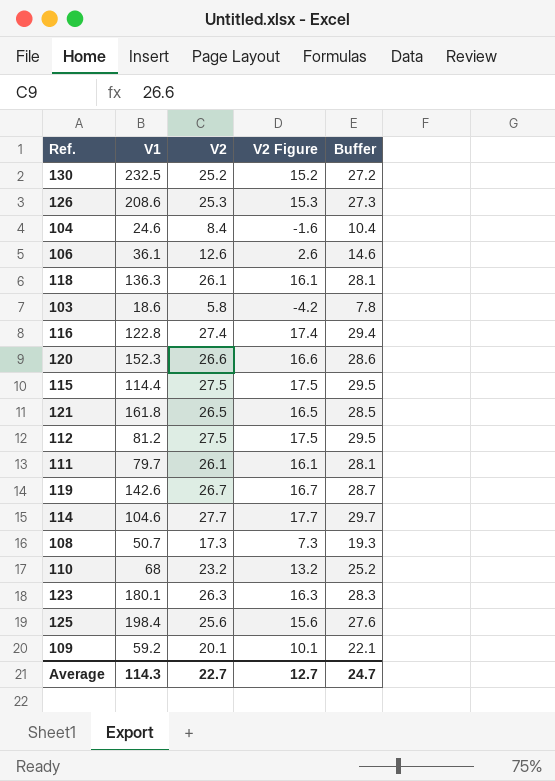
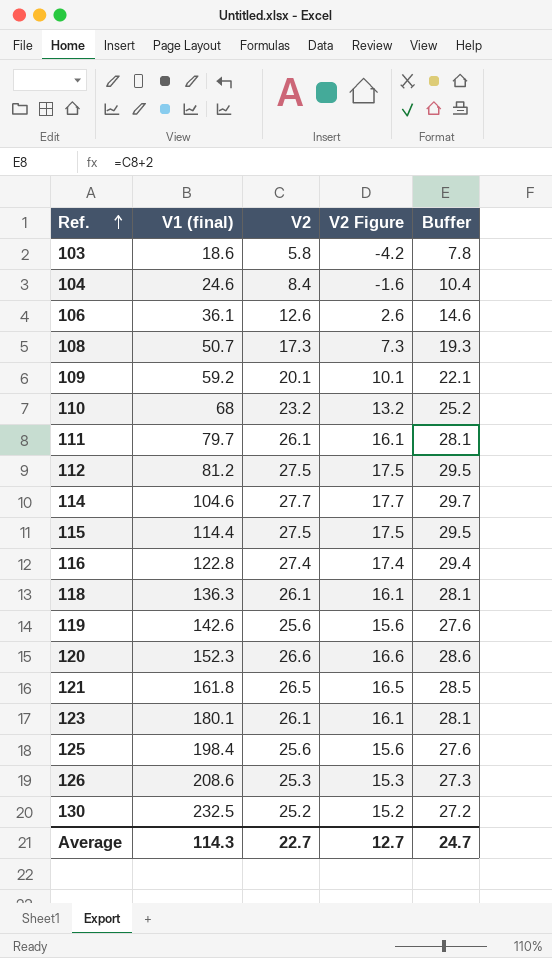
row order: none -> Ref. ascending
column name: V1 -> V1 (final)
119 | V2: 26.7 -> 25.6
119 | V2 Figure: 16.7 -> 15.6
119 | Buffer: 28.7 -> 27.6
123 | V2: 26.3 -> 26.1
123 | V2 Figure: 16.3 -> 16.1
123 | Buffer: 28.3 -> 28.1

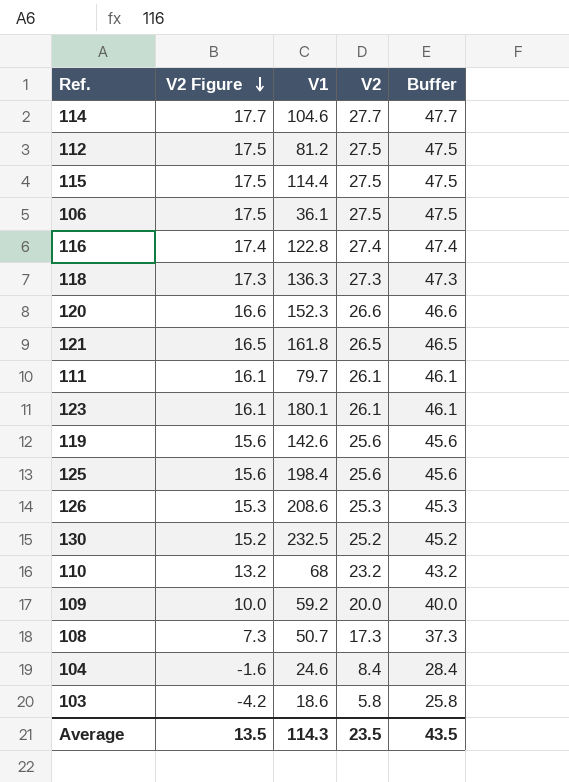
row order: Ref. ascending -> V2 Figure descending
column V2 Figure | position: 4 -> 2
column name: V1 (final) -> V1
column Buffer | formula: [V2] + 2 -> [V2] + 20
106 | V2 Figure: 2.6 -> 17.5
106 | V2: 12.6 -> 27.5
118 | V2 Figure: 16.1 -> 17.3
118 | V2: 26.1 -> 27.3
109 | V2 Figure: 10.1 -> 10.0
109 | V2: 20.1 -> 20.0
Average | V2 Figure: 12.7 -> 13.5
Average | V2: 22.7 -> 23.5
Average | Buffer: 24.7 -> 43.5

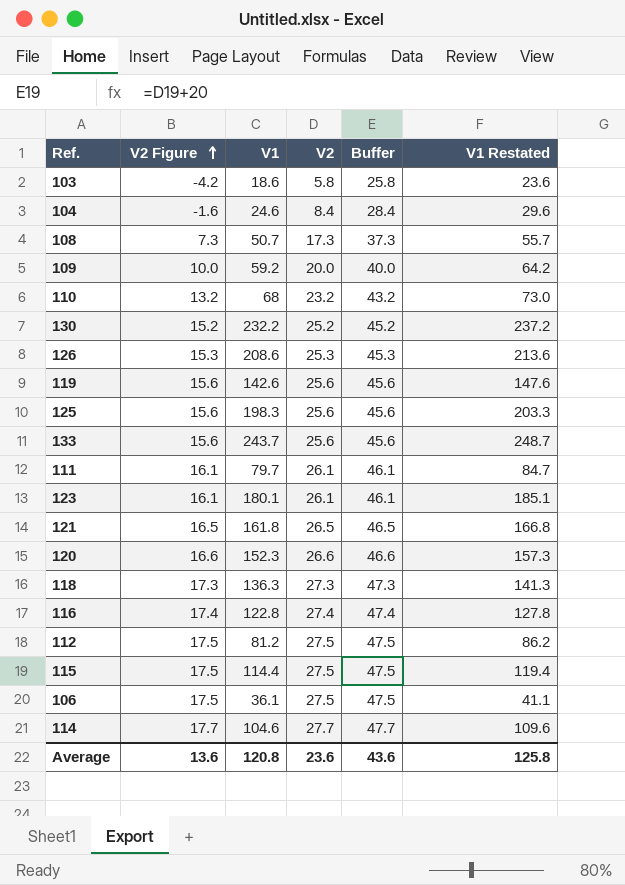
row order: V2 Figure descending -> V2 Figure ascending
column V1 Restated | formula: none -> [V1] + 5
130 | V1: 232.5 -> 232.2
125 | V1: 198.4 -> 198.3
row 133: none -> 15.6 | 243.7 | 25.6 | 45.6 | 248.7
Average | V2 Figure: 13.5 -> 13.6
Average | V1: 114.3 -> 120.8
Average | V2: 23.5 -> 23.6
Average | Buffer: 43.5 -> 43.6

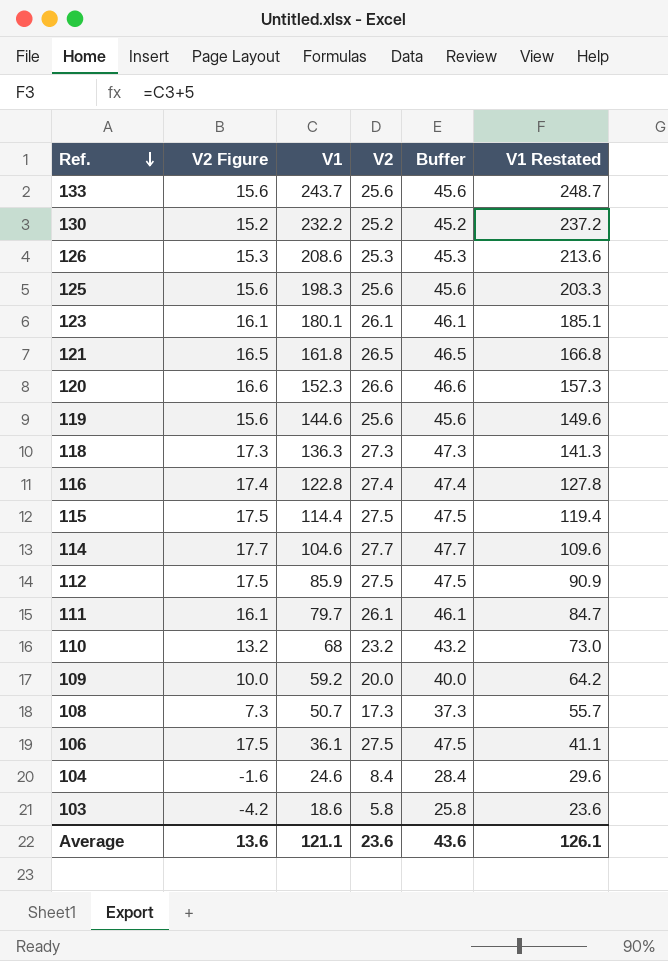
row order: V2 Figure ascending -> Ref. descending
119 | V1: 142.6 -> 144.6
119 | V1 Restated: 147.6 -> 149.6
112 | V1: 81.2 -> 85.9
112 | V1 Restated: 86.2 -> 90.9
Average | V1: 120.8 -> 121.1
Average | V1 Restated: 125.8 -> 126.1

